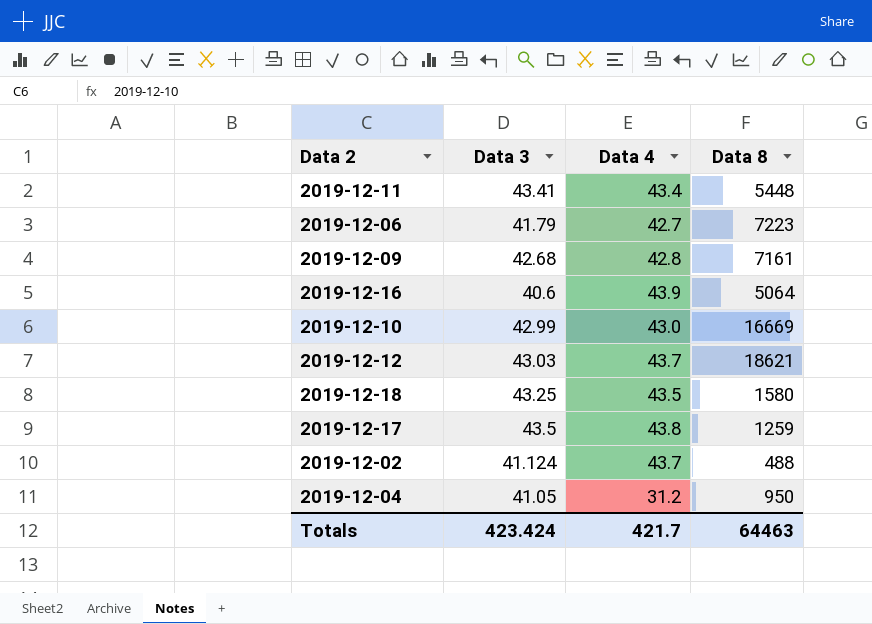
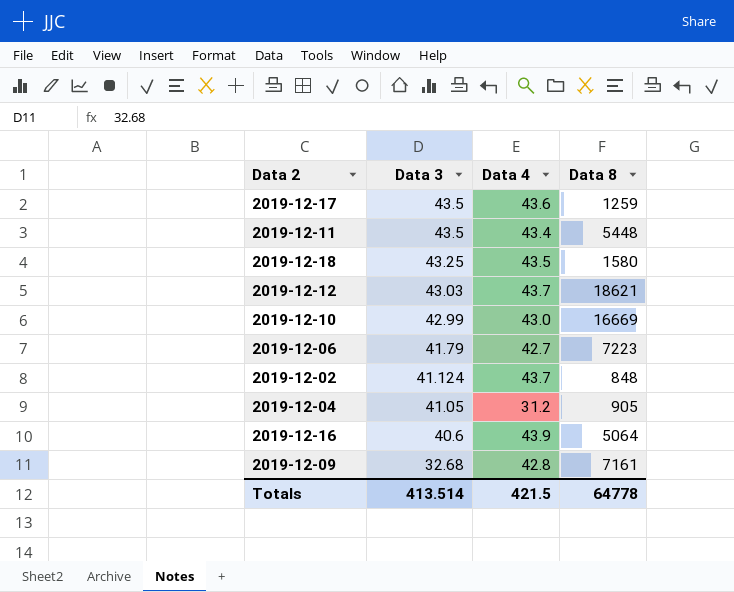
row order: none -> Data 3 descending
2019-12-17 | Data 4: 43.8 -> 43.6
2019-12-11 | Data 3: 43.41 -> 43.5
2019-12-02 | Data 8: 488 -> 848
2019-12-04 | Data 8: 950 -> 905
2019-12-09 | Data 3: 42.68 -> 32.68
Totals | Data 3: 423.424 -> 413.514
Totals | Data 4: 421.7 -> 421.5
Totals | Data 8: 64463 -> 64778

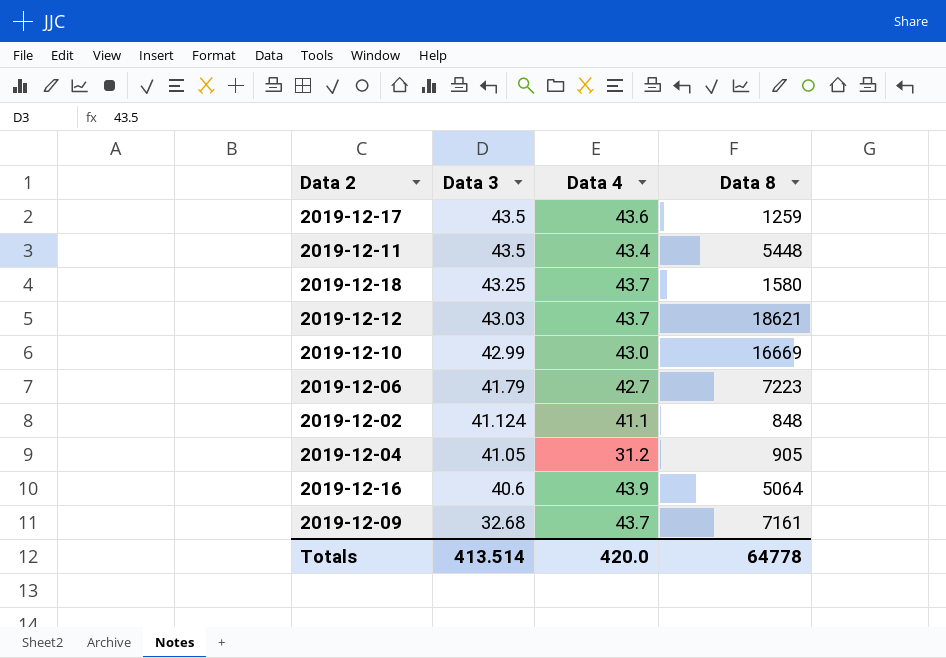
2019-12-18 | Data 4: 43.5 -> 43.7
2019-12-02 | Data 4: 43.7 -> 41.1
2019-12-09 | Data 4: 42.8 -> 43.7
Totals | Data 4: 421.5 -> 420.0

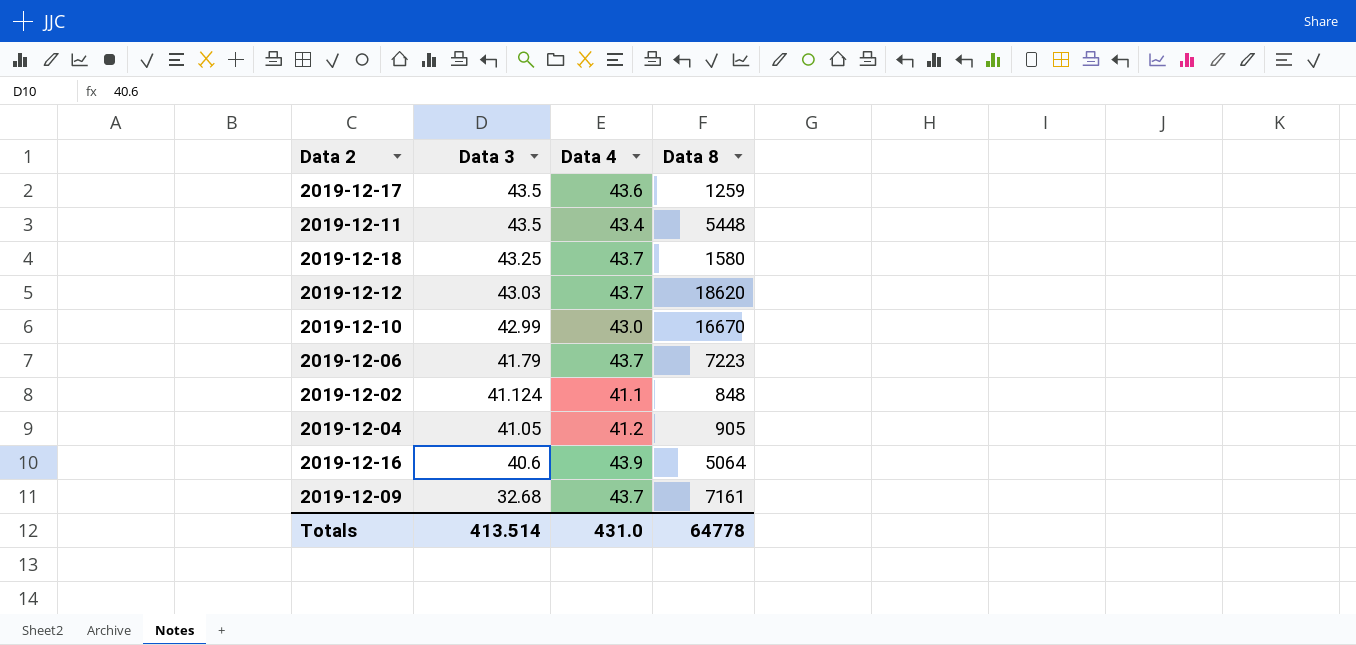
2019-12-12 | Data 8: 18621 -> 18620
2019-12-10 | Data 8: 16669 -> 16670
2019-12-06 | Data 4: 42.7 -> 43.7
2019-12-04 | Data 4: 31.2 -> 41.2
Totals | Data 4: 420.0 -> 431.0

